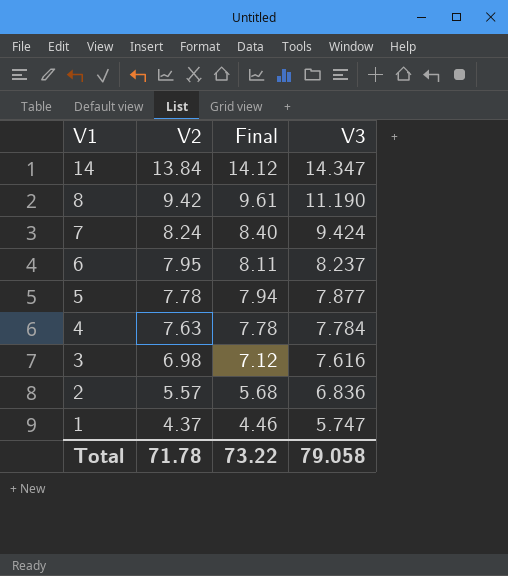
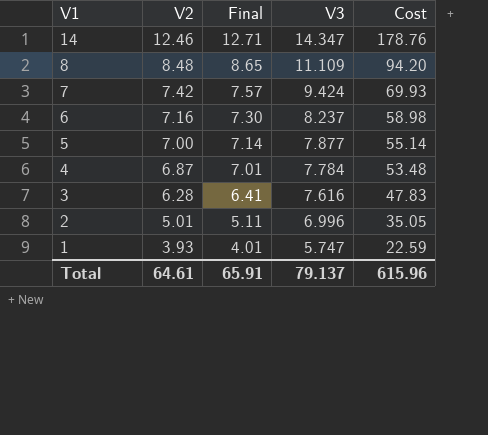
column Cost | formula: none -> [V2] * [V3]
14 | V2: 13.84 -> 12.46
14 | Final: 14.12 -> 12.71
8 | V2: 9.42 -> 8.48
8 | Final: 9.61 -> 8.65
8 | V3: 11.190 -> 11.109
7 | V2: 8.24 -> 7.42
7 | Final: 8.40 -> 7.57
6 | V2: 7.95 -> 7.16
6 | Final: 8.11 -> 7.30
5 | V2: 7.78 -> 7.00
5 | Final: 7.94 -> 7.14
4 | V2: 7.63 -> 6.87
4 | Final: 7.78 -> 7.01
3 | V2: 6.98 -> 6.28
3 | Final: 7.12 -> 6.41
2 | V2: 5.57 -> 5.01
2 | Final: 5.68 -> 5.11
2 | V3: 6.836 -> 6.996
1 | V2: 4.37 -> 3.93
1 | Final: 4.46 -> 4.01
Total | V2: 71.78 -> 64.61
Total | Final: 73.22 -> 65.91
Total | V3: 79.058 -> 79.137

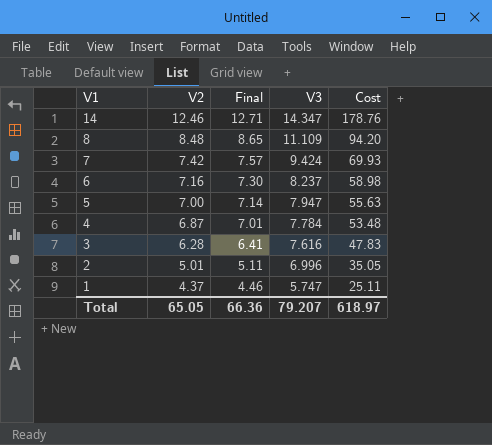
5 | V3: 7.877 -> 7.947
5 | Cost: 55.14 -> 55.63
1 | V2: 3.93 -> 4.37
1 | Final: 4.01 -> 4.46
1 | Cost: 22.59 -> 25.11
Total | V2: 64.61 -> 65.05
Total | Final: 65.91 -> 66.36
Total | V3: 79.137 -> 79.207
Total | Cost: 615.96 -> 618.97

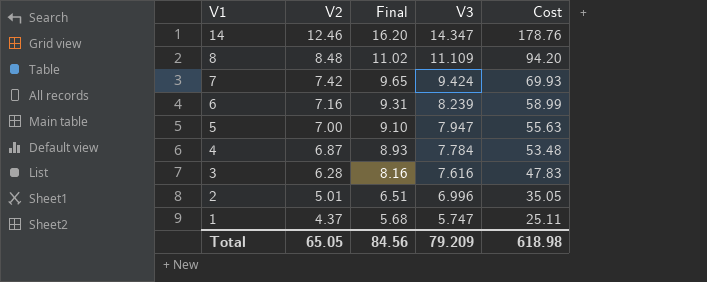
column Final | formula: [V2] * 1.02 -> [V2] * 1.3
6 | V3: 8.237 -> 8.239
6 | Cost: 58.98 -> 58.99
Total | Final: 66.36 -> 84.56
Total | V3: 79.207 -> 79.209
Total | Cost: 618.97 -> 618.98

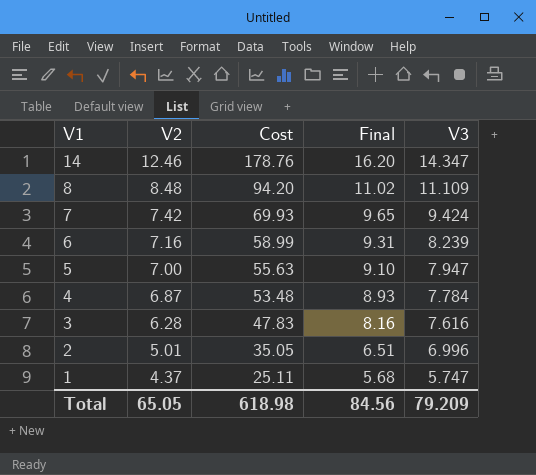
column Cost | position: 5 -> 3

